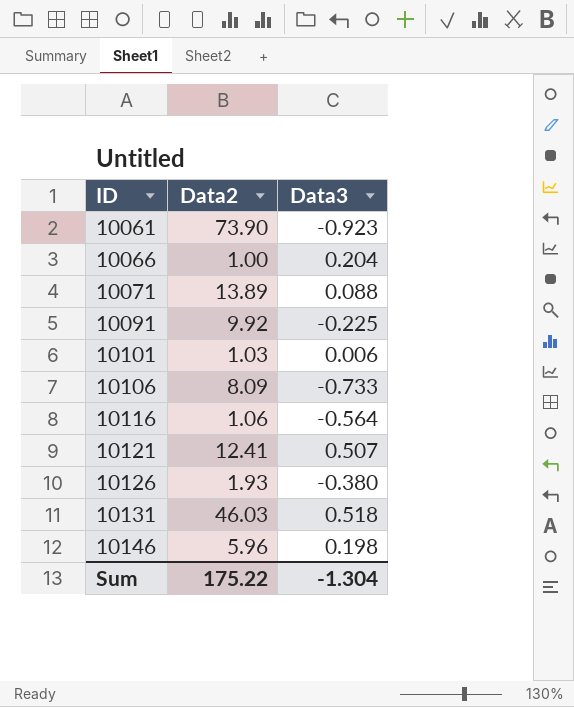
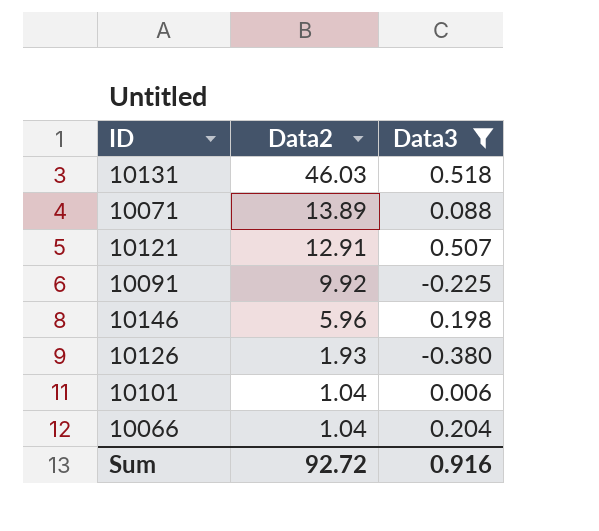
filter: none -> Data3 >= -0.380
row order: ID ascending -> Data2 descending
10121 | Data2: 12.41 -> 12.91
10101 | Data2: 1.03 -> 1.04
10066 | Data2: 1.00 -> 1.04
Sum | Data2: 175.22 -> 92.72
Sum | Data3: -1.304 -> 0.916

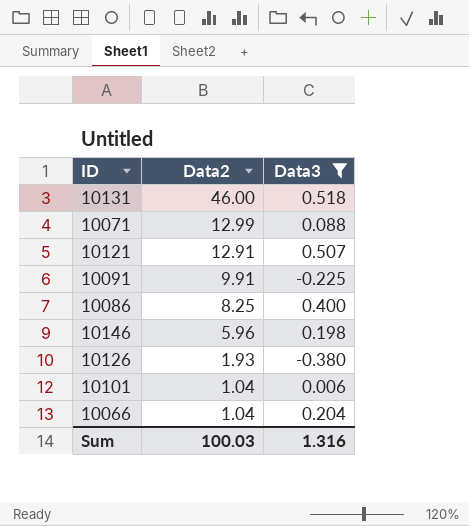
10131 | Data2: 46.03 -> 46.00
10071 | Data2: 13.89 -> 12.99
10091 | Data2: 9.92 -> 9.91
row 10086: none -> 8.25 | 0.400
Sum | Data2: 92.72 -> 100.03
Sum | Data3: 0.916 -> 1.316

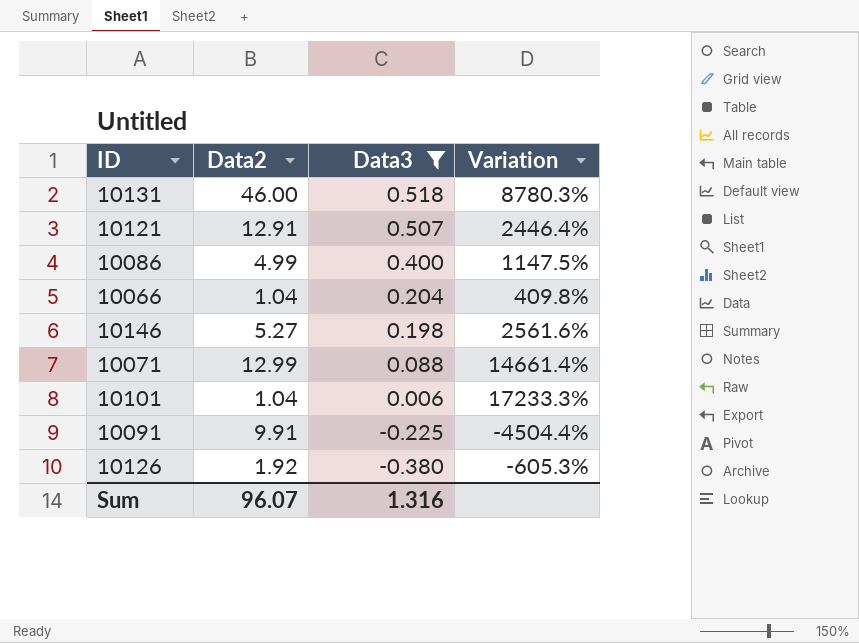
row order: Data2 descending -> Data3 descending
column Variation | formula: none -> ([Data2] - [Data3]) / [Data3]
10086 | Data2: 8.25 -> 4.99
10146 | Data2: 5.96 -> 5.27
10126 | Data2: 1.93 -> 1.92
Sum | Data2: 100.03 -> 96.07

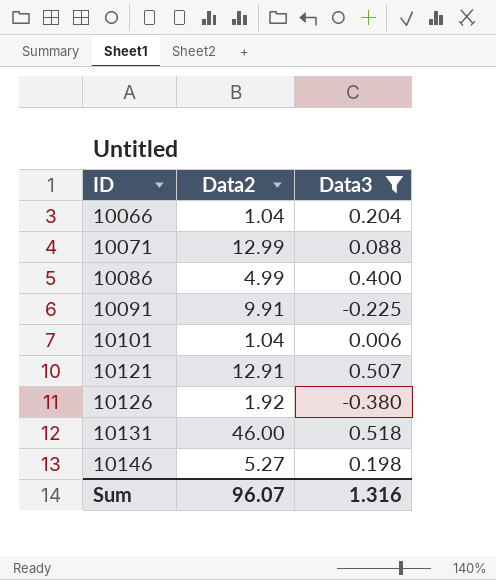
row order: Data3 descending -> ID ascending
column Variation | formula: ([Data2] - [Data3]) / [Data3] -> none

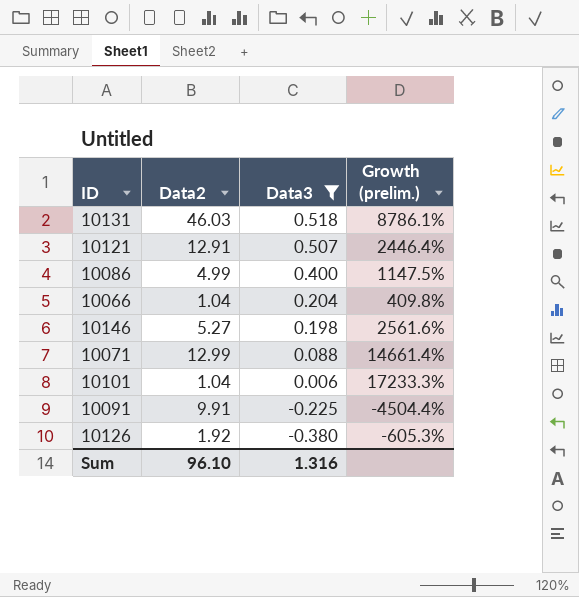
row order: ID ascending -> Data3 descending
column Growth (prelim.) | formula: none -> ([Data2] - [Data3]) / [Data3]
10131 | Data2: 46.00 -> 46.03
Sum | Data2: 96.07 -> 96.10

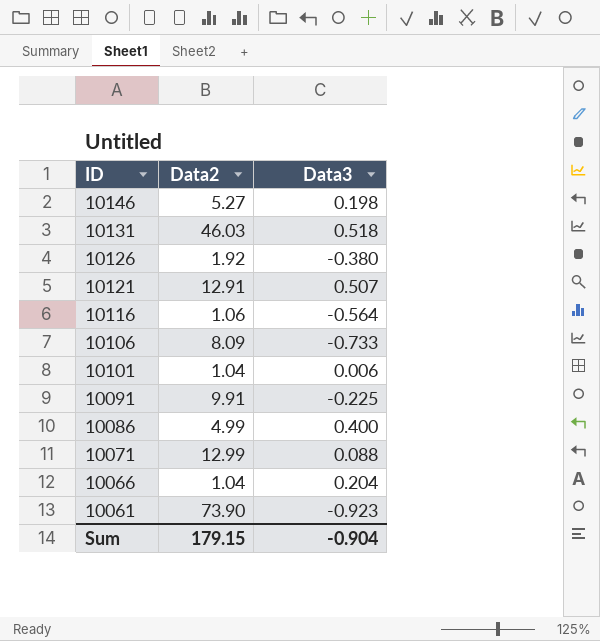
filter: Data3 >= -0.380 -> none
row order: Data3 descending -> ID descending
column Growth (prelim.) | formula: ([Data2] - [Data3]) / [Data3] -> none
Sum | Data2: 96.10 -> 179.15
Sum | Data3: 1.316 -> -0.904

